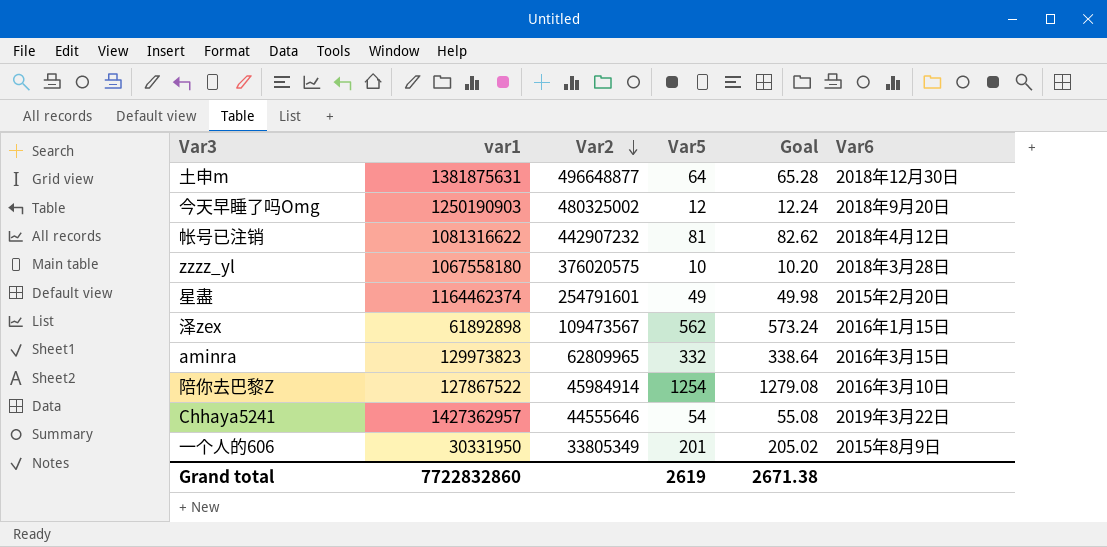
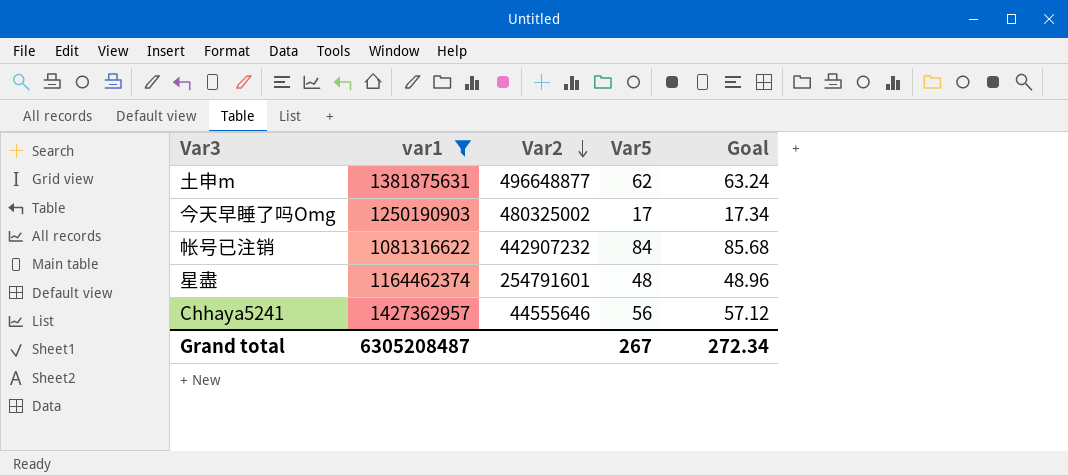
filter: none -> var1 >= 1081316622
column Var6 | position: 6 -> none
土申m | Var5: 64 -> 62
土申m | Goal: 65.28 -> 63.24
今天早睡了吗Omg | Var5: 12 -> 17
今天早睡了吗Omg | Goal: 12.24 -> 17.34
帐号已注销 | Var5: 81 -> 84
帐号已注销 | Goal: 82.62 -> 85.68
星盡 | Var5: 49 -> 48
星盡 | Goal: 49.98 -> 48.96
Chhaya5241 | Var5: 54 -> 56
Chhaya5241 | Goal: 55.08 -> 57.12
Grand total | var1: 7722832860 -> 6305208487
Grand total | Var5: 2619 -> 267
Grand total | Goal: 2671.38 -> 272.34

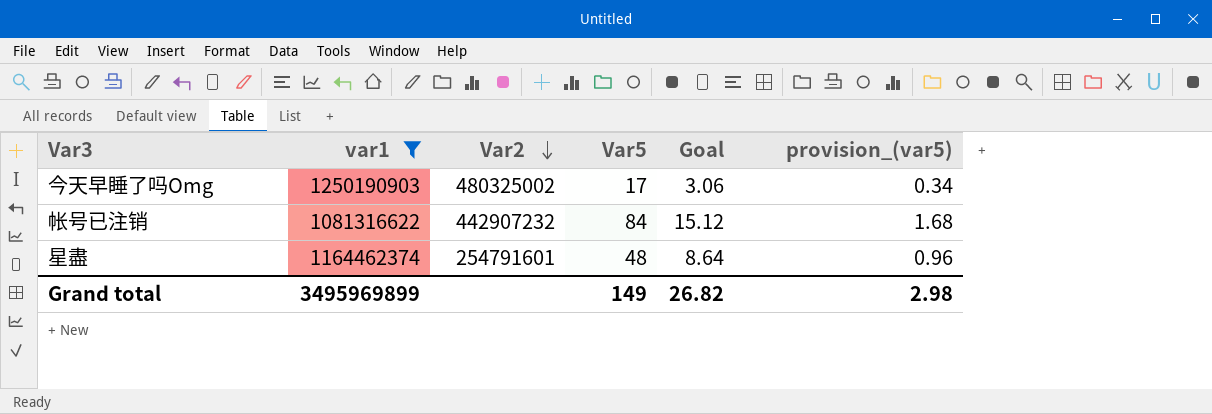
column Goal | formula: [Var5] * 1.02 -> [Var5] * 0.18
column provision_(var5) | formula: none -> [Var5] * 0.02
row 土申m: 1381875631 | 496648877 | 62 | 63.24 -> none
row Chhaya5241: 1427362957 | 44555646 | 56 | 57.12 -> none
Grand total | var1: 6305208487 -> 3495969899
Grand total | Var5: 267 -> 149
Grand total | Goal: 272.34 -> 26.82

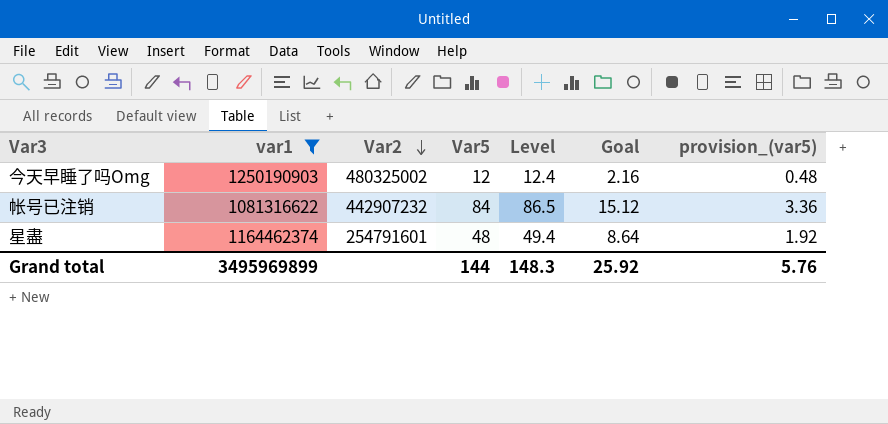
column Level | formula: none -> [Var5] * 1.03
column provision_(var5) | formula: [Var5] * 0.02 -> [Var5] * 0.04
今天早睡了吗Omg | Var5: 17 -> 12
今天早睡了吗Omg | Goal: 3.06 -> 2.16
Grand total | Var5: 149 -> 144
Grand total | Goal: 26.82 -> 25.92
Grand total | provision_(var5): 2.98 -> 5.76

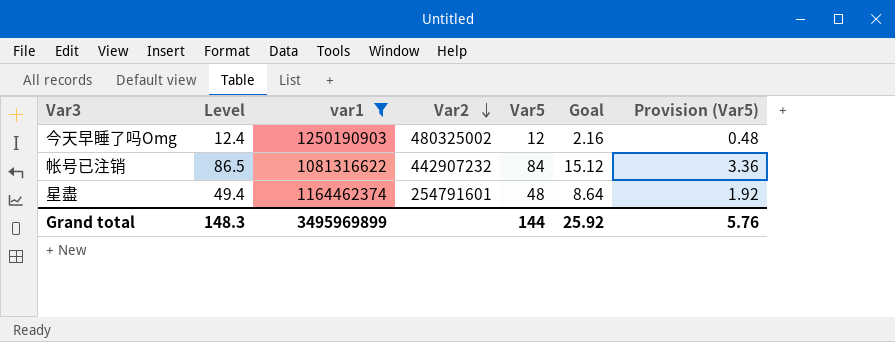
column Level | position: 5 -> 2
column name: provision_(var5) -> Provision (Var5)

